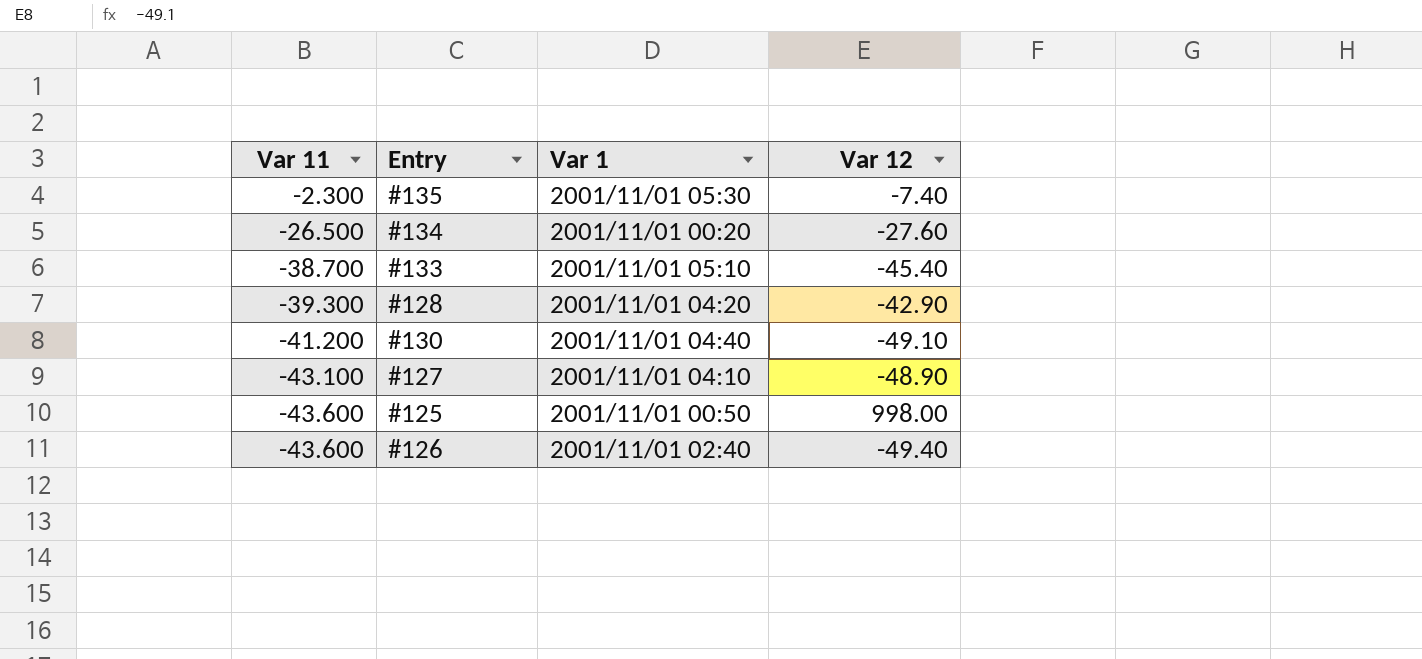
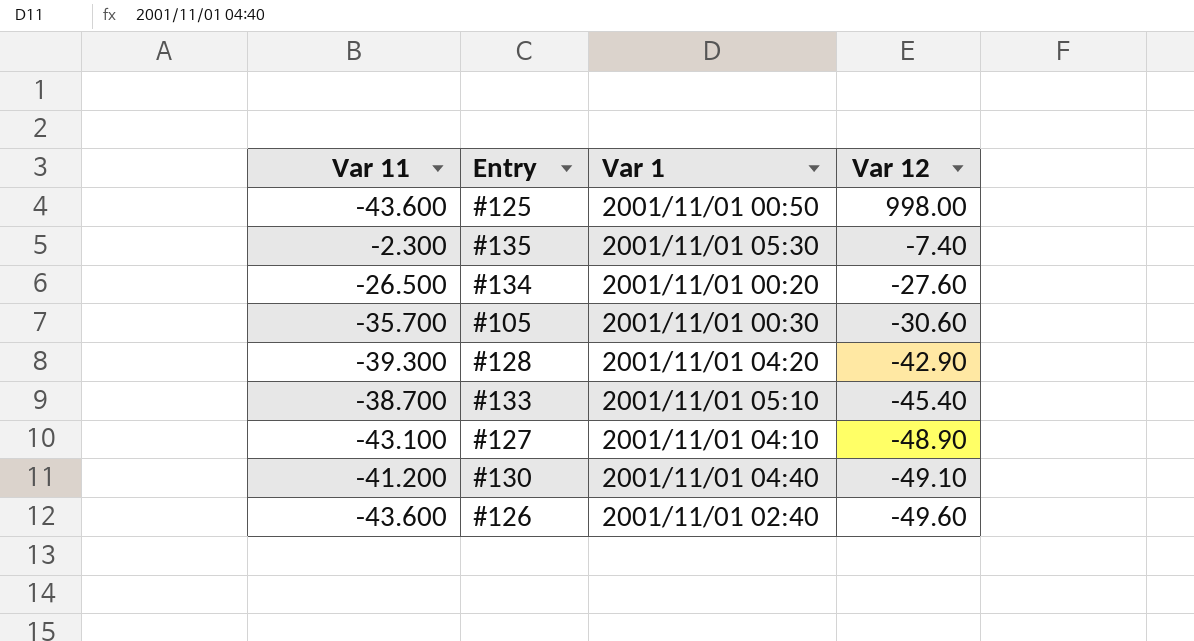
row order: Var 11 descending -> Var 12 descending
row #105: none -> -35.700 | 2001/11/01 00:30 | -30.60
#126 | Var 12: -49.40 -> -49.60

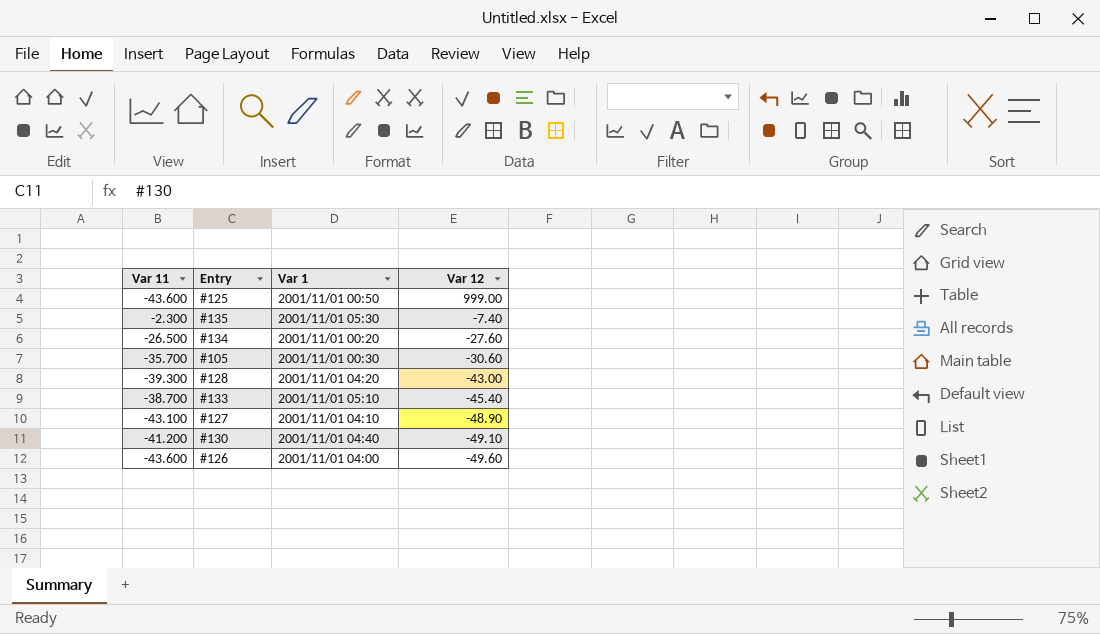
#125 | Var 12: 998.00 -> 999.00
#128 | Var 12: -42.90 -> -43.00
#126 | Var 1: 2001/11/01 02:40 -> 2001/11/01 04:00

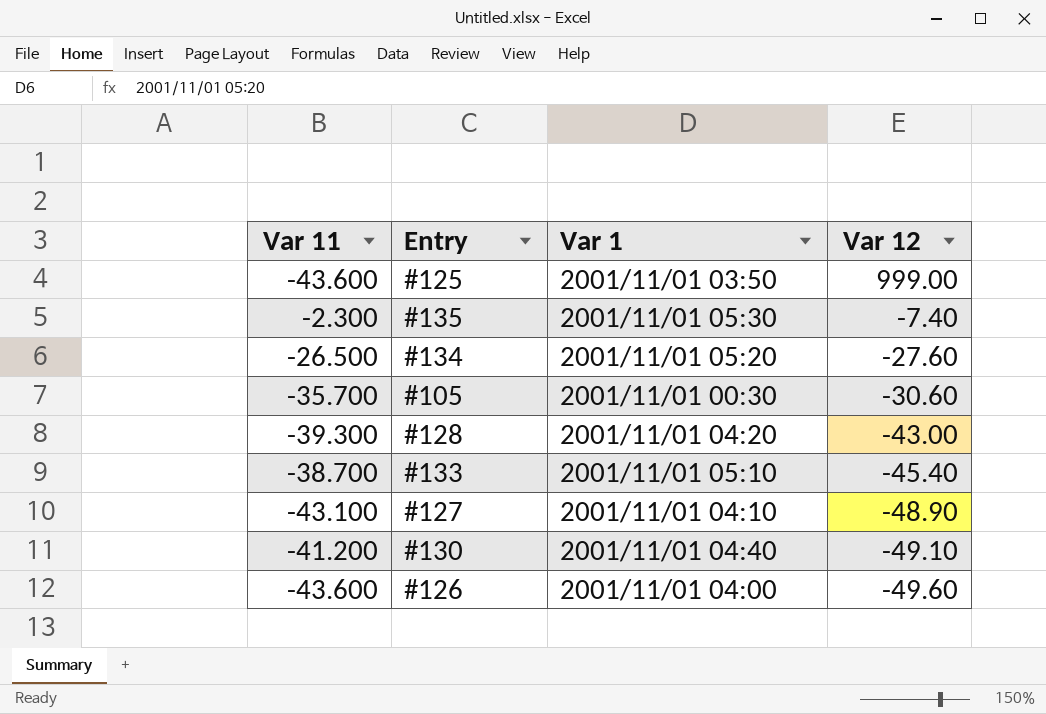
#125 | Var 1: 2001/11/01 00:50 -> 2001/11/01 03:50
#134 | Var 1: 2001/11/01 00:20 -> 2001/11/01 05:20

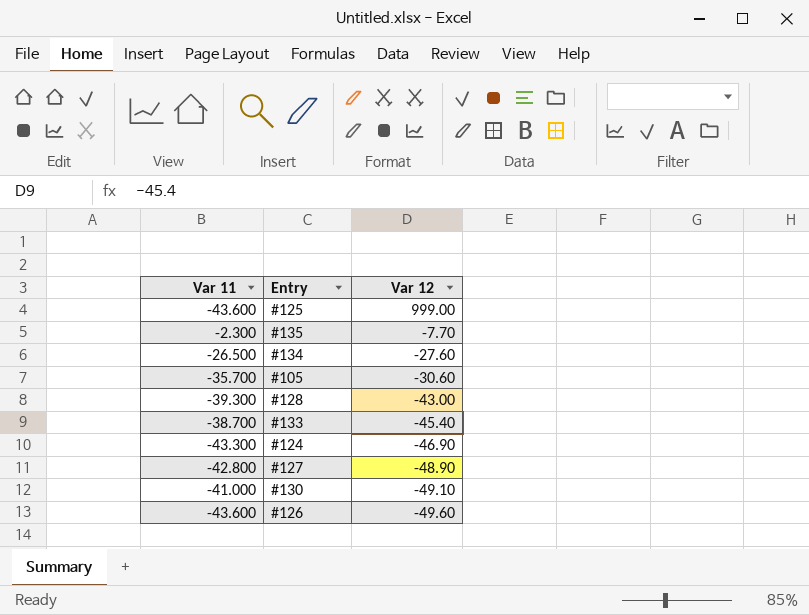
column Var 1 | position: 3 -> none
#135 | Var 12: -7.40 -> -7.70
row #124: none -> -43.300 | -46.90
#127 | Var 11: -43.100 -> -42.800
#130 | Var 11: -41.200 -> -41.000

